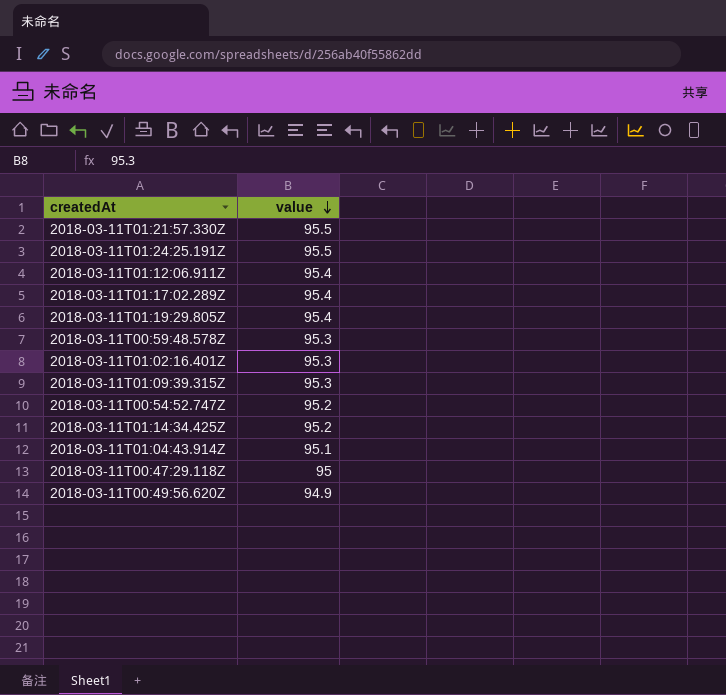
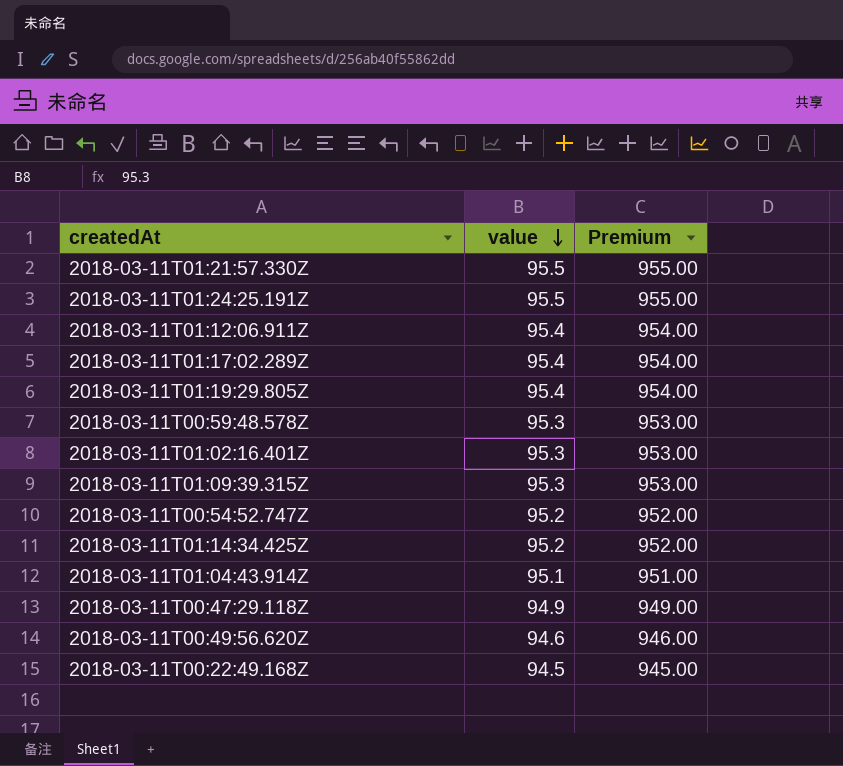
column Premium | formula: none -> [value] * 10
2018-03-11T00:47:29.118Z | value: 95 -> 94.9
2018-03-11T00:49:56.620Z | value: 94.9 -> 94.6
row 2018-03-11T00:22:49.168Z: none -> 94.5 | 945.00

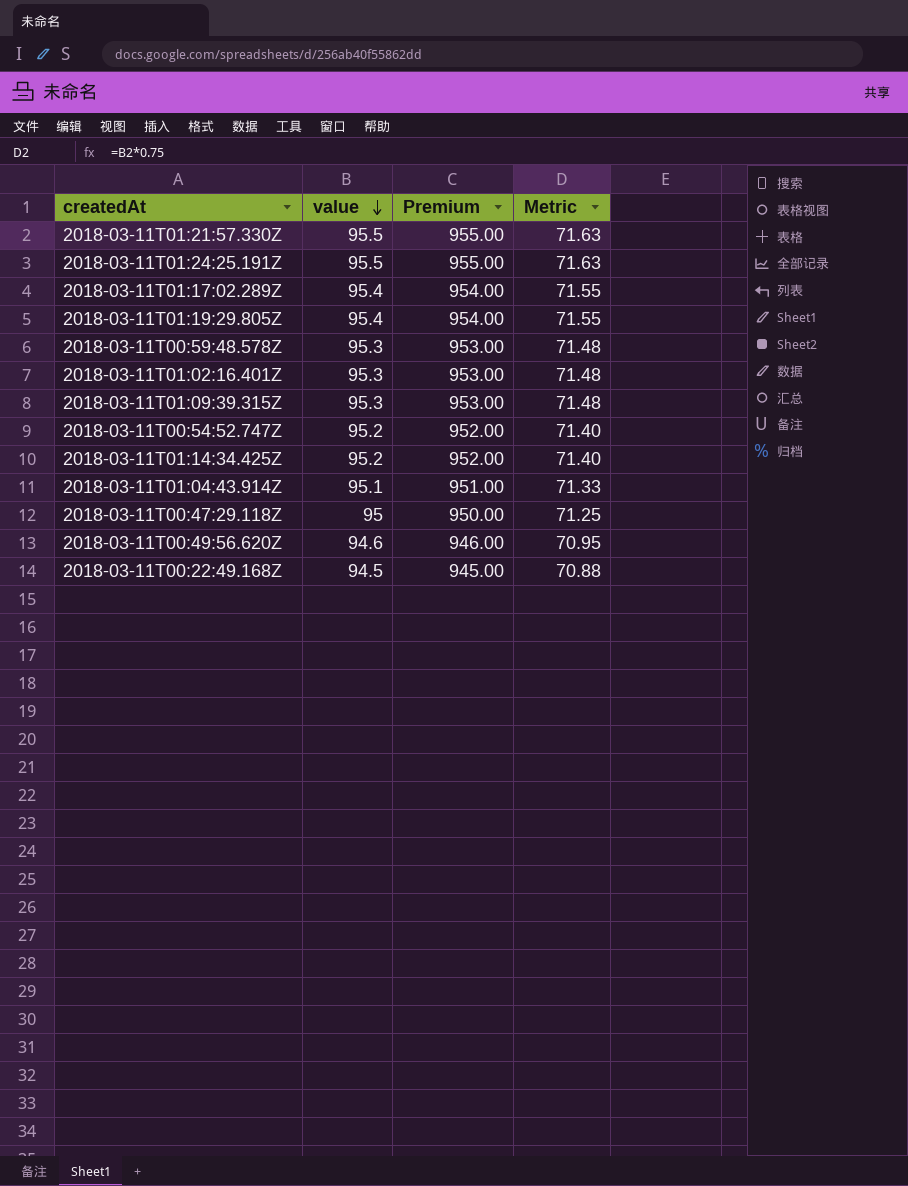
column Metric | formula: none -> [value] * 0.75
row 2018-03-11T01:12:06.911Z: 95.4 | 954.00 -> none
2018-03-11T00:47:29.118Z | value: 94.9 -> 95
2018-03-11T00:47:29.118Z | Premium: 949.00 -> 950.00

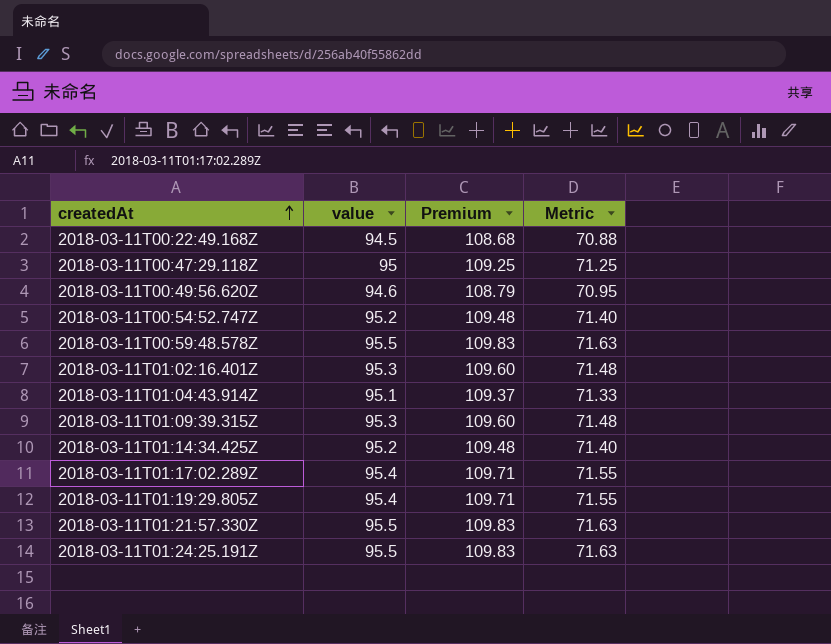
row order: value descending -> createdAt ascending
column Premium | formula: [value] * 10 -> [value] * 1.15
2018-03-11T00:59:48.578Z | value: 95.3 -> 95.5
2018-03-11T00:59:48.578Z | Metric: 71.48 -> 71.63

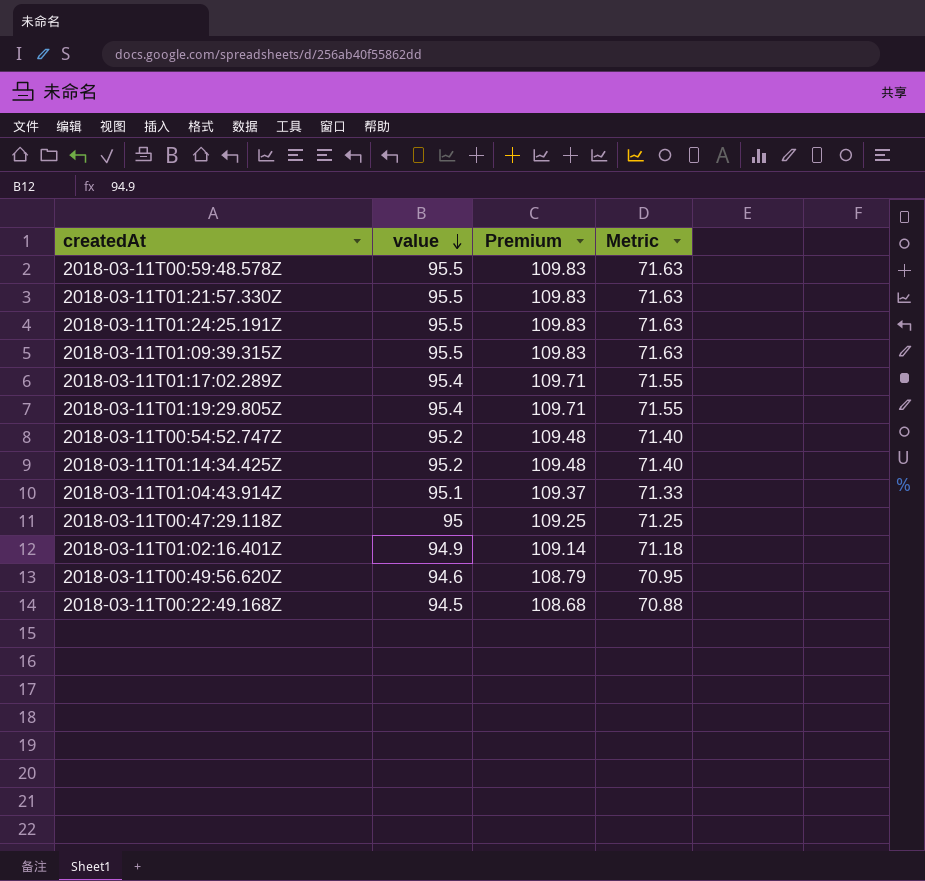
row order: createdAt ascending -> value descending
2018-03-11T01:09:39.315Z | value: 95.3 -> 95.5
2018-03-11T01:09:39.315Z | Premium: 109.60 -> 109.83
2018-03-11T01:09:39.315Z | Metric: 71.48 -> 71.63
2018-03-11T01:02:16.401Z | value: 95.3 -> 94.9
2018-03-11T01:02:16.401Z | Premium: 109.60 -> 109.14
2018-03-11T01:02:16.401Z | Metric: 71.48 -> 71.18

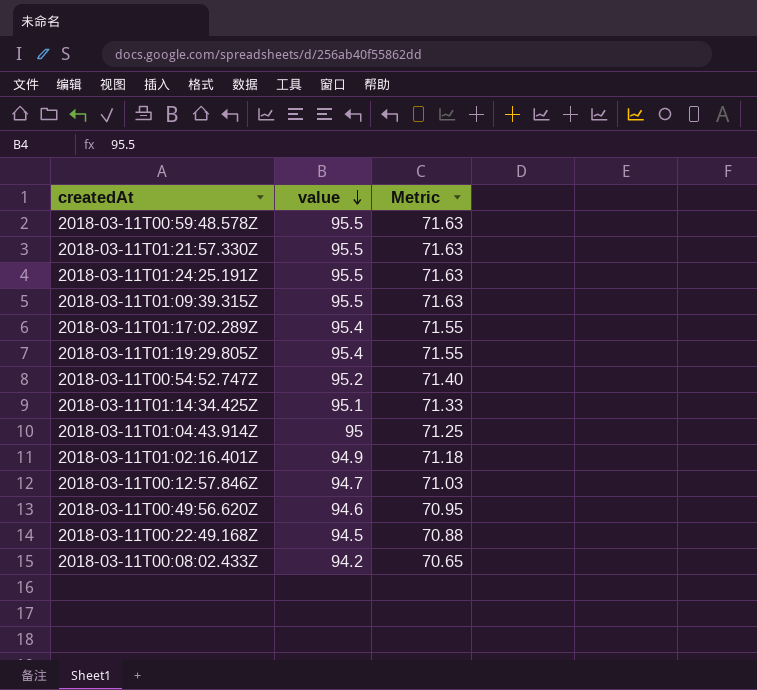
column Premium | formula: [value] * 1.15 -> none
row 2018-03-11T00:47:29.118Z: 95 | 109.25 | 71.25 -> none
2018-03-11T01:14:34.425Z | value: 95.2 -> 95.1
2018-03-11T01:14:34.425Z | Metric: 71.40 -> 71.33
2018-03-11T01:04:43.914Z | value: 95.1 -> 95
2018-03-11T01:04:43.914Z | Metric: 71.33 -> 71.25
row 2018-03-11T00:12:57.846Z: none -> 94.7 | 71.03
row 2018-03-11T00:08:02.433Z: none -> 94.2 | 70.65

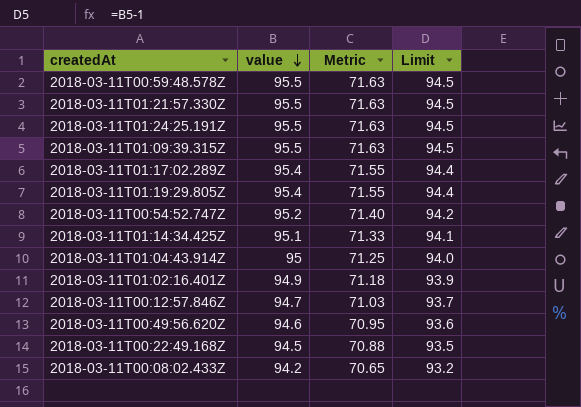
column Limit | formula: none -> [value] - 1

